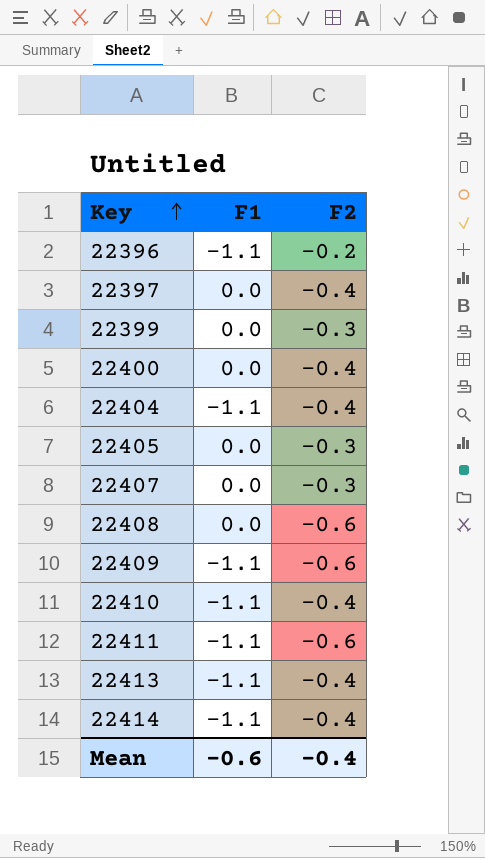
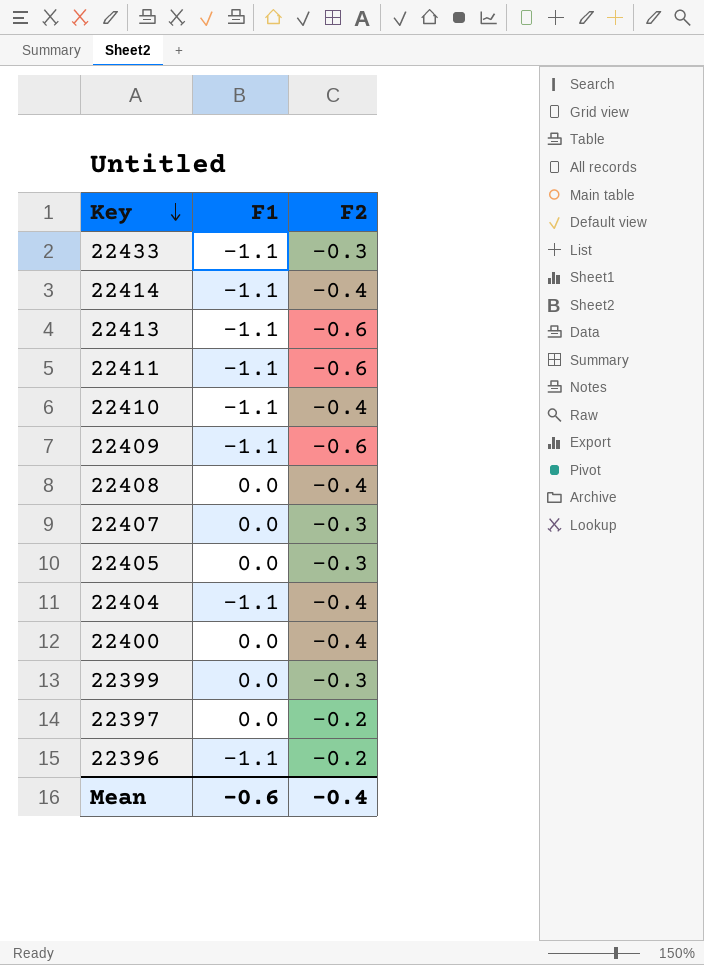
row order: Key ascending -> Key descending
row 22433: none -> -1.1 | -0.3
22413 | F2: -0.4 -> -0.6
22408 | F2: -0.6 -> -0.4
22397 | F2: -0.4 -> -0.2

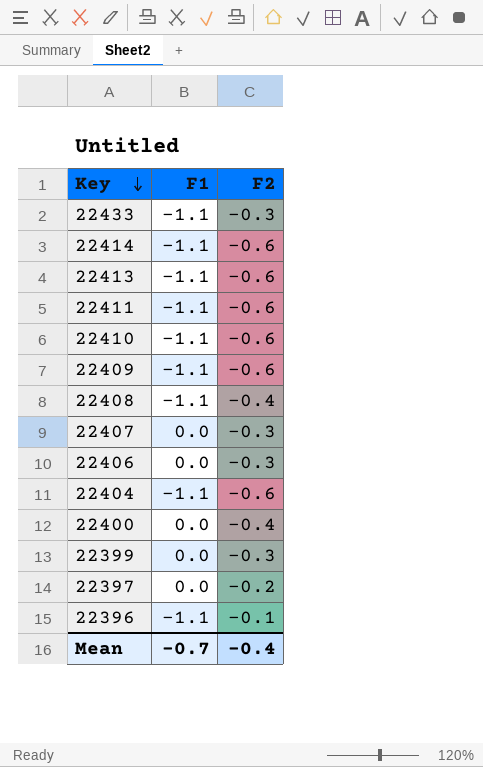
row 22405: 0.0 | -0.3 -> none
22414 | F2: -0.4 -> -0.6
22410 | F2: -0.4 -> -0.6
22408 | F1: 0.0 -> -1.1
row 22406: none -> 0.0 | -0.3
22404 | F2: -0.4 -> -0.6
22396 | F2: -0.2 -> -0.1
Mean | F1: -0.6 -> -0.7

